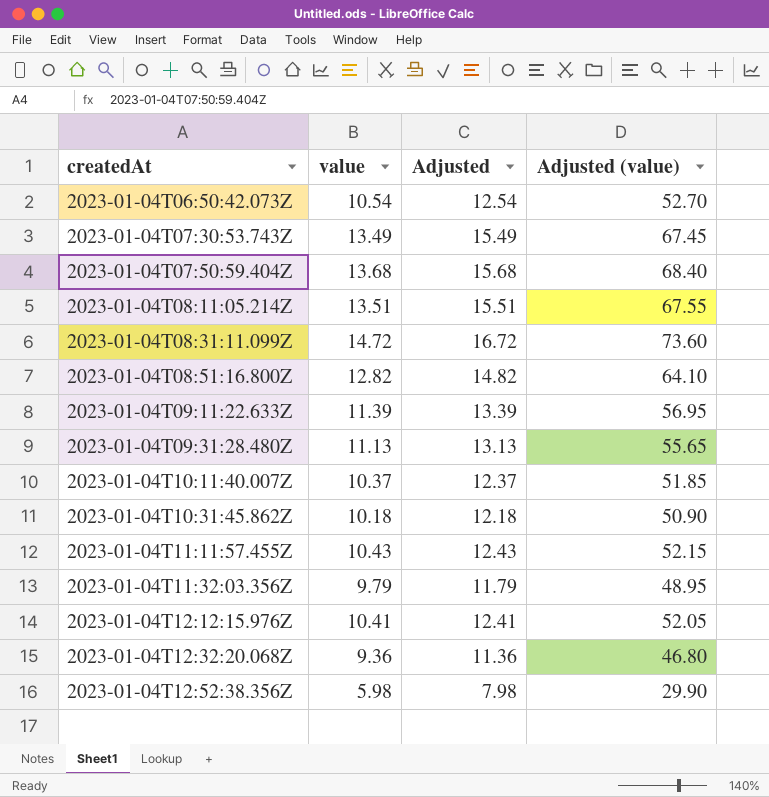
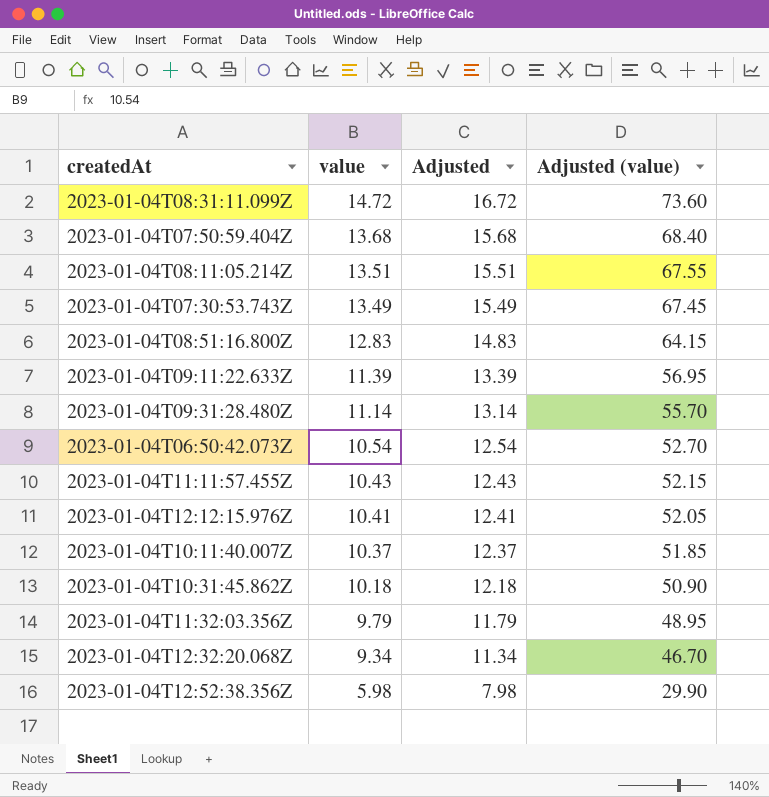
row order: createdAt ascending -> value descending
2023-01-04T08:51:16.800Z | value: 12.82 -> 12.83
2023-01-04T08:51:16.800Z | Adjusted: 14.82 -> 14.83
2023-01-04T08:51:16.800Z | Adjusted (value): 64.10 -> 64.15
2023-01-04T09:31:28.480Z | value: 11.13 -> 11.14
2023-01-04T09:31:28.480Z | Adjusted: 13.13 -> 13.14
2023-01-04T09:31:28.480Z | Adjusted (value): 55.65 -> 55.70
2023-01-04T12:32:20.068Z | value: 9.36 -> 9.34
2023-01-04T12:32:20.068Z | Adjusted: 11.36 -> 11.34
2023-01-04T12:32:20.068Z | Adjusted (value): 46.80 -> 46.70

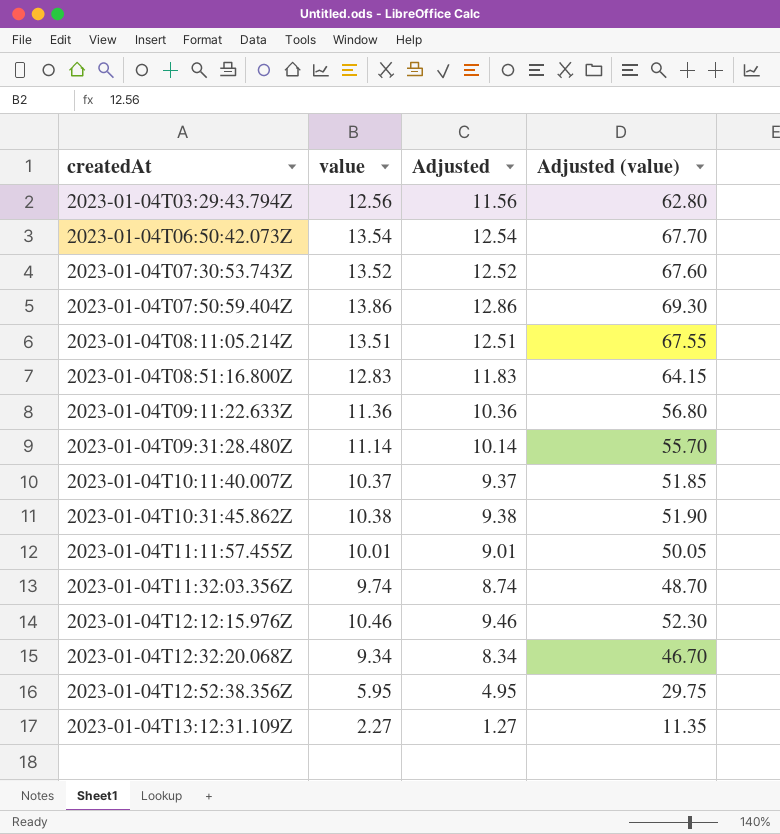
row order: value descending -> createdAt ascending
column Adjusted | formula: [value] + 2 -> [value] - 1
row 2023-01-04T08:31:11.099Z: 14.72 | 16.72 | 73.60 -> none
row 2023-01-04T03:29:43.794Z: none -> 12.56 | 11.56 | 62.80
2023-01-04T06:50:42.073Z | value: 10.54 -> 13.54
2023-01-04T06:50:42.073Z | Adjusted (value): 52.70 -> 67.70
2023-01-04T07:30:53.743Z | value: 13.49 -> 13.52
2023-01-04T07:30:53.743Z | Adjusted (value): 67.45 -> 67.60
2023-01-04T07:50:59.404Z | value: 13.68 -> 13.86
2023-01-04T07:50:59.404Z | Adjusted (value): 68.40 -> 69.30
2023-01-04T09:11:22.633Z | value: 11.39 -> 11.36
2023-01-04T09:11:22.633Z | Adjusted (value): 56.95 -> 56.80
2023-01-04T10:31:45.862Z | value: 10.18 -> 10.38
2023-01-04T10:31:45.862Z | Adjusted (value): 50.90 -> 51.90
2023-01-04T11:11:57.455Z | value: 10.43 -> 10.01
2023-01-04T11:11:57.455Z | Adjusted (value): 52.15 -> 50.05
2023-01-04T11:32:03.356Z | value: 9.79 -> 9.74
2023-01-04T11:32:03.356Z | Adjusted (value): 48.95 -> 48.70
2023-01-04T12:12:15.976Z | value: 10.41 -> 10.46
2023-01-04T12:12:15.976Z | Adjusted (value): 52.05 -> 52.30
2023-01-04T12:52:38.356Z | value: 5.98 -> 5.95
2023-01-04T12:52:38.356Z | Adjusted (value): 29.90 -> 29.75
row 2023-01-04T13:12:31.109Z: none -> 2.27 | 1.27 | 11.35

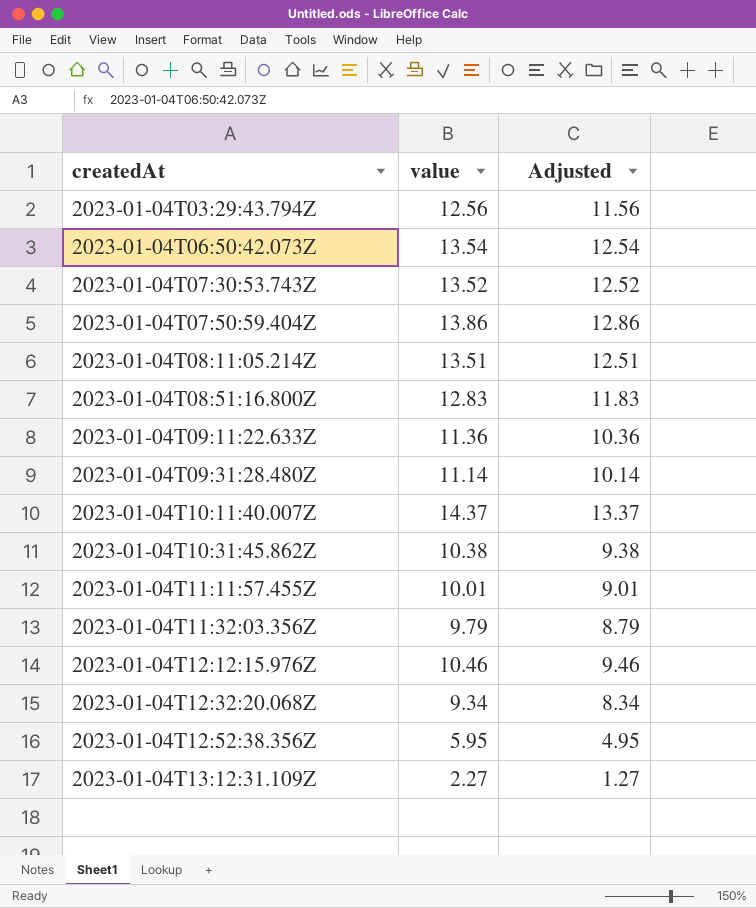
column Adjusted (value) | formula: [value] * 5 -> none
2023-01-04T10:11:40.007Z | value: 10.37 -> 14.37
2023-01-04T10:11:40.007Z | Adjusted: 9.37 -> 13.37
2023-01-04T11:32:03.356Z | value: 9.74 -> 9.79
2023-01-04T11:32:03.356Z | Adjusted: 8.74 -> 8.79

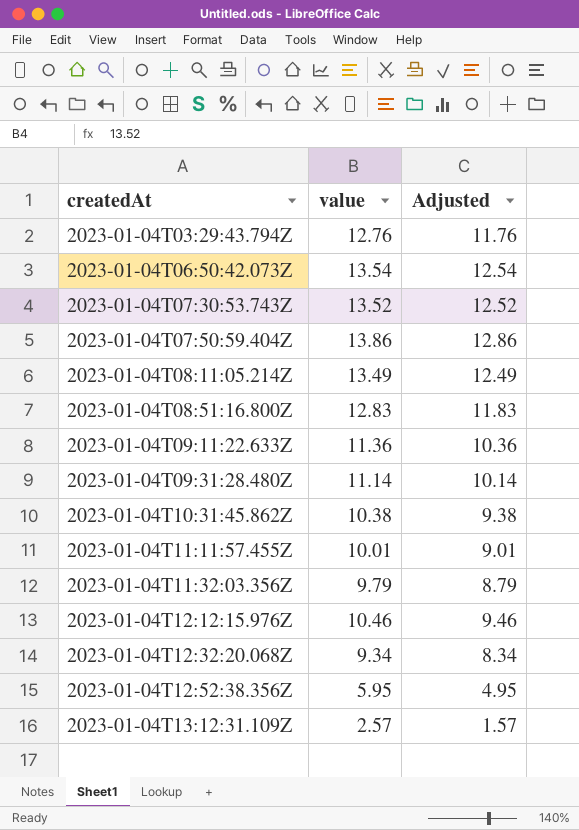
row 2023-01-04T10:11:40.007Z: 14.37 | 13.37 -> none
2023-01-04T03:29:43.794Z | value: 12.56 -> 12.76
2023-01-04T03:29:43.794Z | Adjusted: 11.56 -> 11.76
2023-01-04T08:11:05.214Z | value: 13.51 -> 13.49
2023-01-04T08:11:05.214Z | Adjusted: 12.51 -> 12.49
2023-01-04T13:12:31.109Z | value: 2.27 -> 2.57
2023-01-04T13:12:31.109Z | Adjusted: 1.27 -> 1.57

